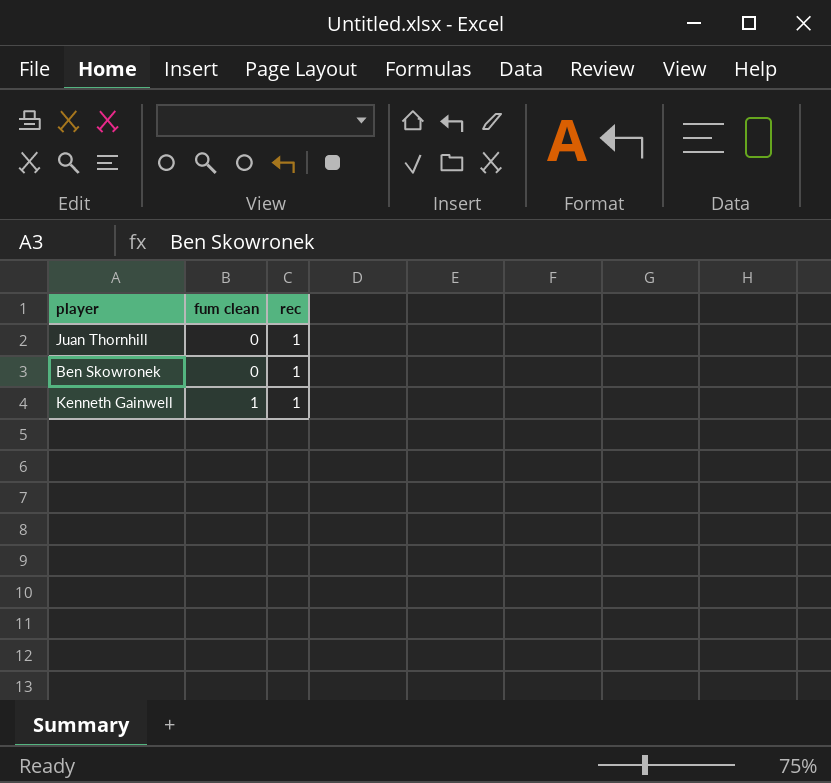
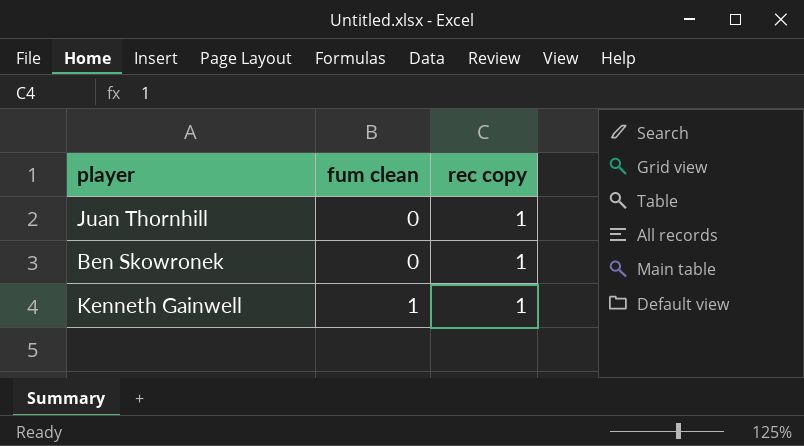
column name: rec -> rec copy

